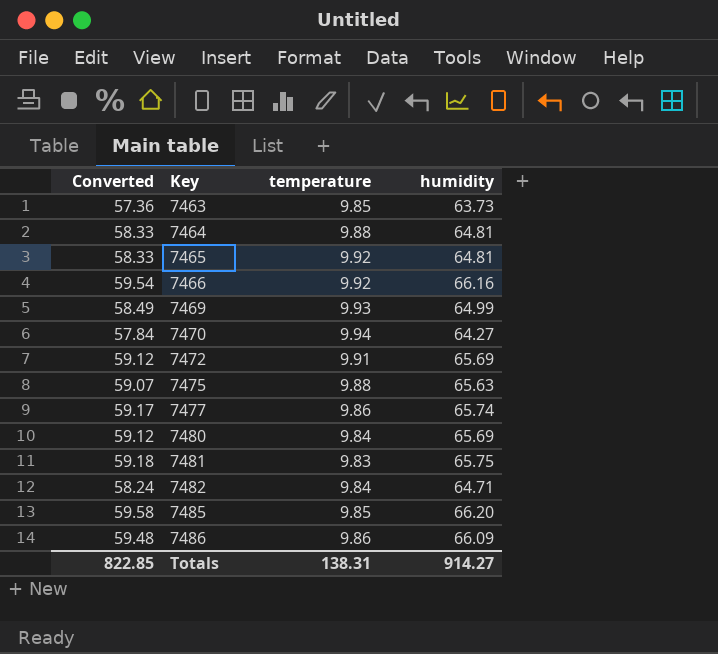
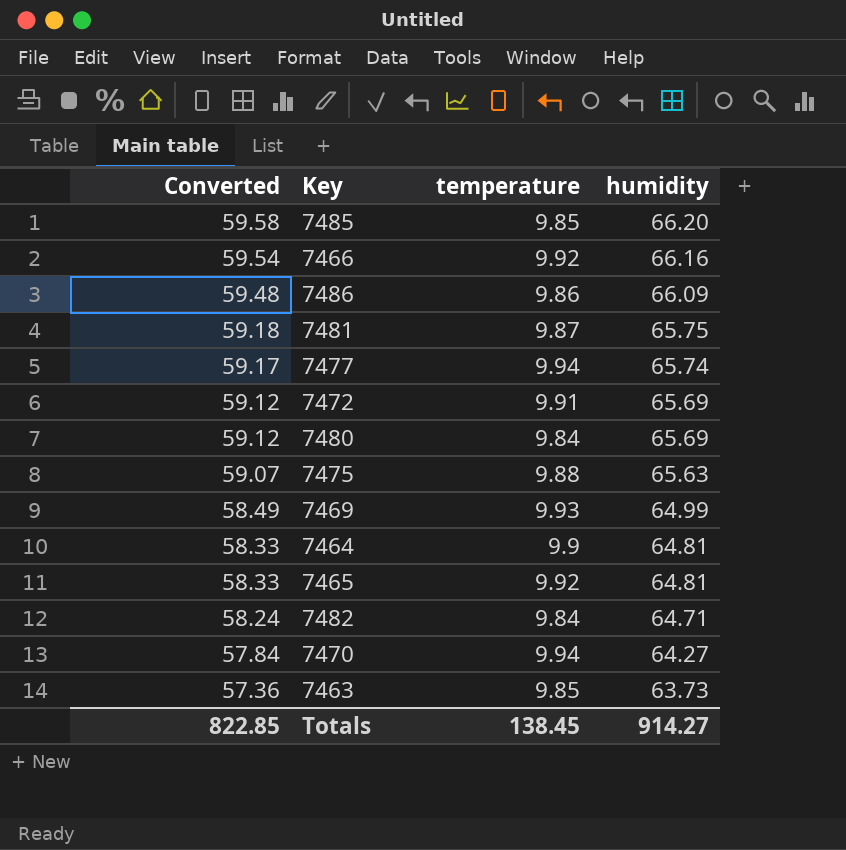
row order: Key ascending -> Converted descending
7481 | temperature: 9.83 -> 9.87
7477 | temperature: 9.86 -> 9.94
7464 | temperature: 9.88 -> 9.9
Totals | temperature: 138.31 -> 138.45

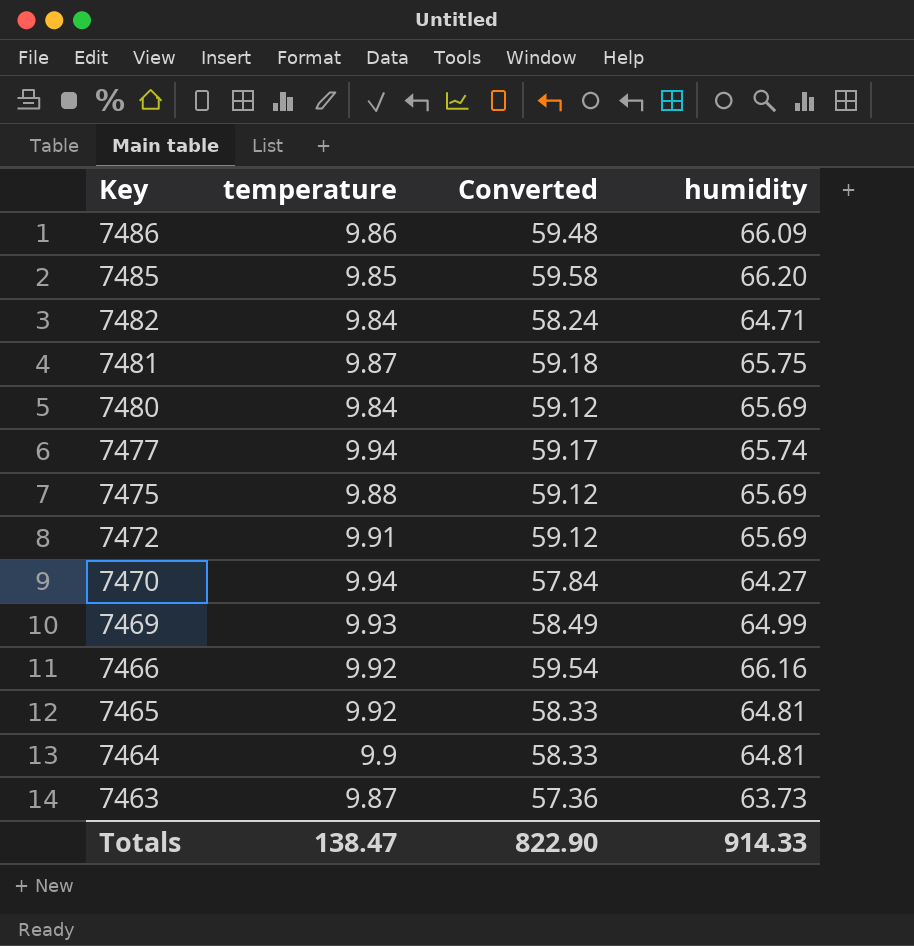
row order: Converted descending -> Key descending
column Converted | position: 1 -> 3
7475 | Converted: 59.07 -> 59.12
7475 | humidity: 65.63 -> 65.69
7463 | temperature: 9.85 -> 9.87
Totals | temperature: 138.45 -> 138.47
Totals | Converted: 822.85 -> 822.90
Totals | humidity: 914.27 -> 914.33

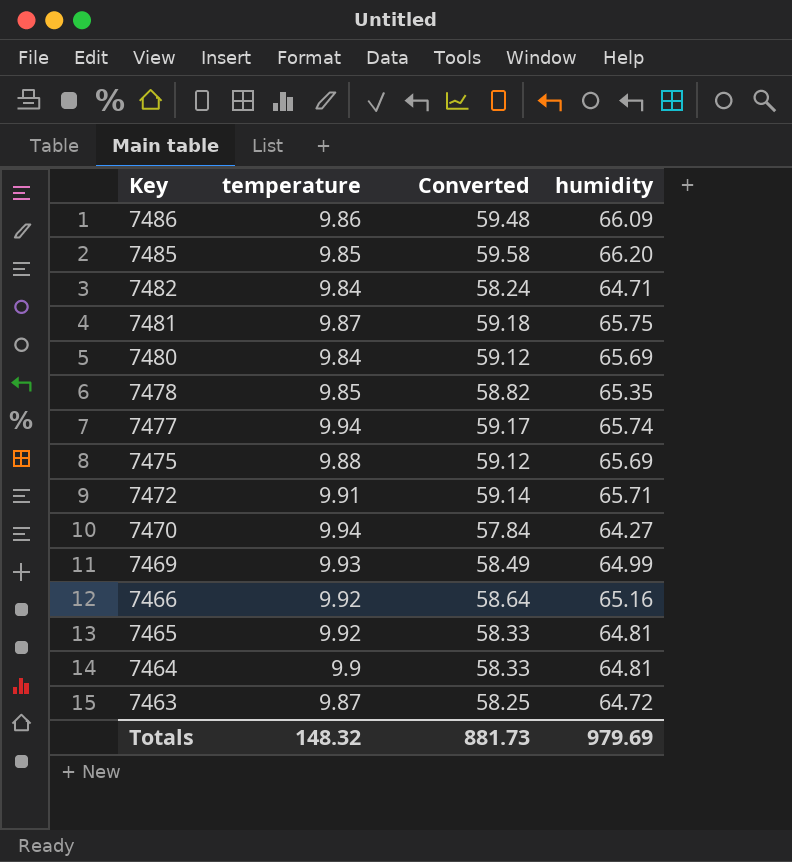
row 7478: none -> 9.85 | 58.82 | 65.35
7472 | Converted: 59.12 -> 59.14
7472 | humidity: 65.69 -> 65.71
7466 | Converted: 59.54 -> 58.64
7466 | humidity: 66.16 -> 65.16
7463 | Converted: 57.36 -> 58.25
7463 | humidity: 63.73 -> 64.72
Totals | temperature: 138.47 -> 148.32
Totals | Converted: 822.90 -> 881.73
Totals | humidity: 914.33 -> 979.69

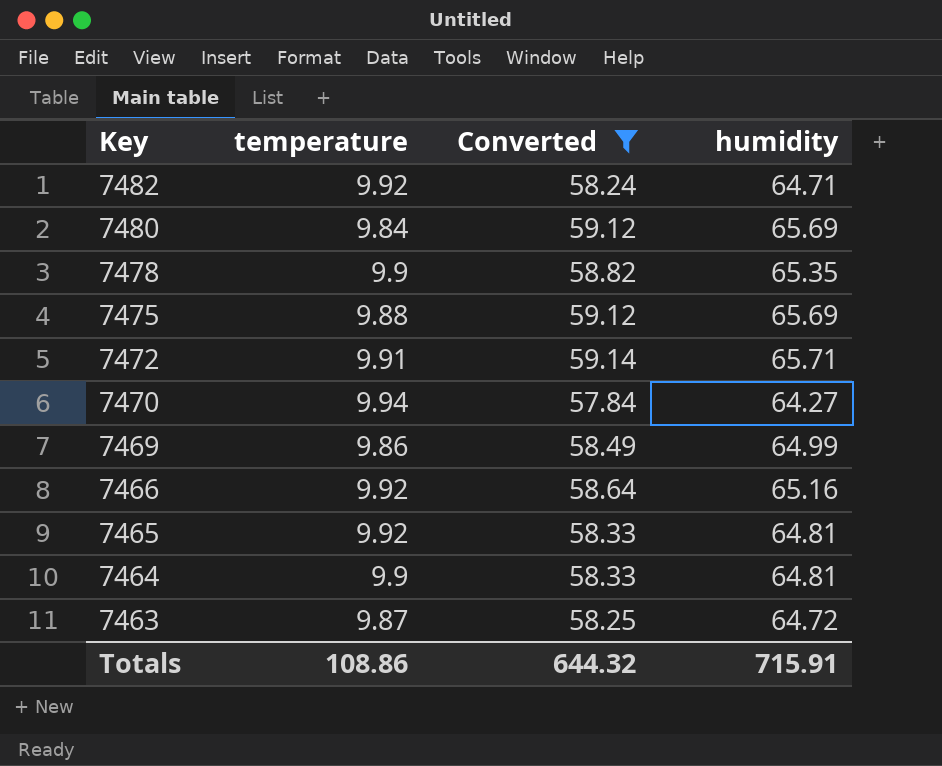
filter: none -> Converted <= 59.14
7482 | temperature: 9.84 -> 9.92
7478 | temperature: 9.85 -> 9.9
7469 | temperature: 9.93 -> 9.86
Totals | temperature: 148.32 -> 108.86
Totals | Converted: 881.73 -> 644.32
Totals | humidity: 979.69 -> 715.91

